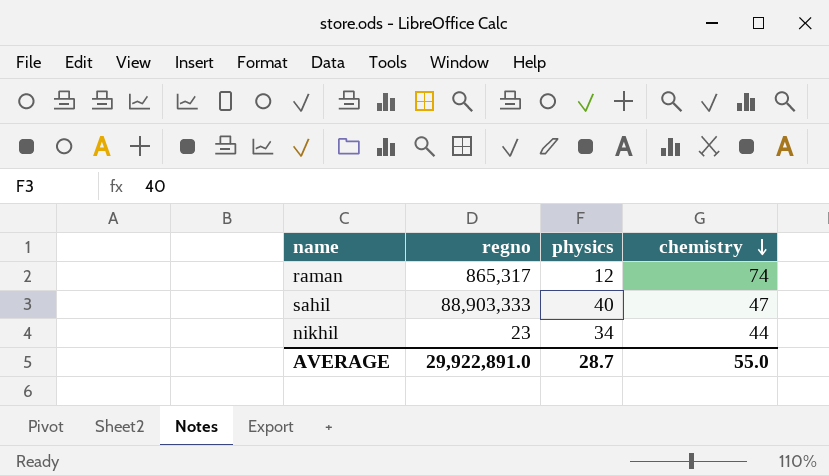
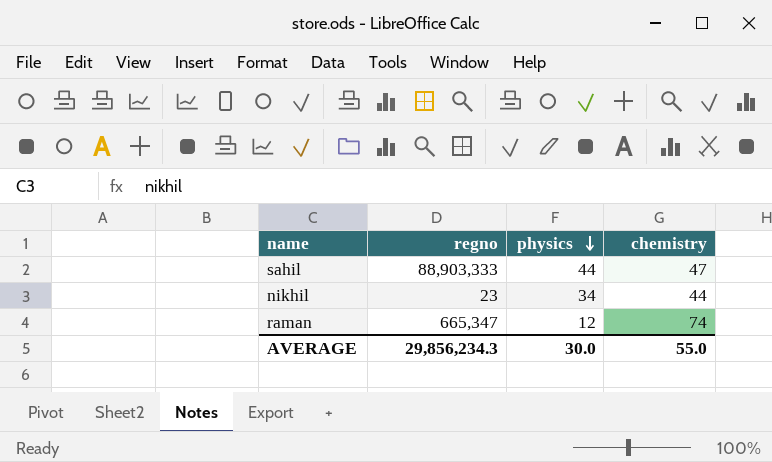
row order: chemistry descending -> physics descending
sahil | physics: 40 -> 44
raman | regno: 865,317 -> 665,347
AVERAGE | regno: 29,922,891.0 -> 29,856,234.3
AVERAGE | physics: 28.7 -> 30.0

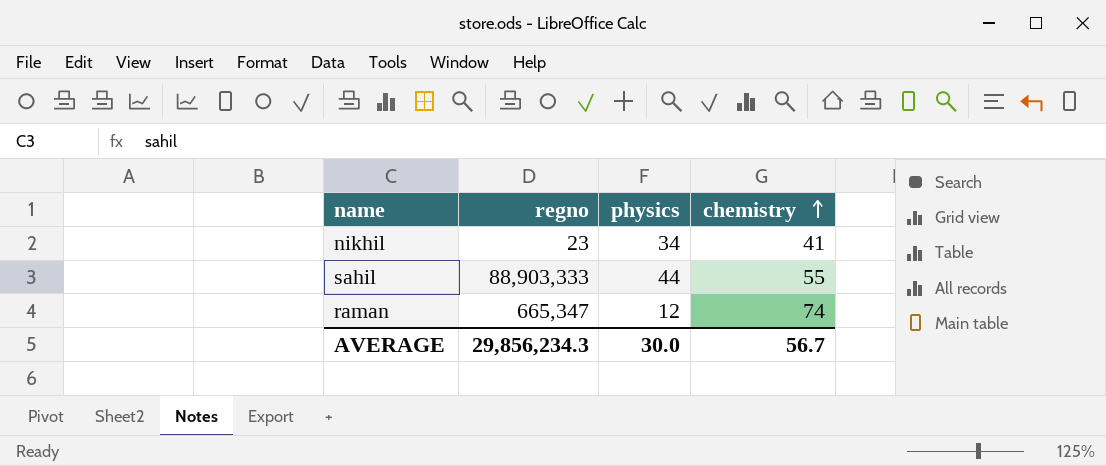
row order: physics descending -> chemistry ascending
nikhil | chemistry: 44 -> 41
sahil | chemistry: 47 -> 55
AVERAGE | chemistry: 55.0 -> 56.7

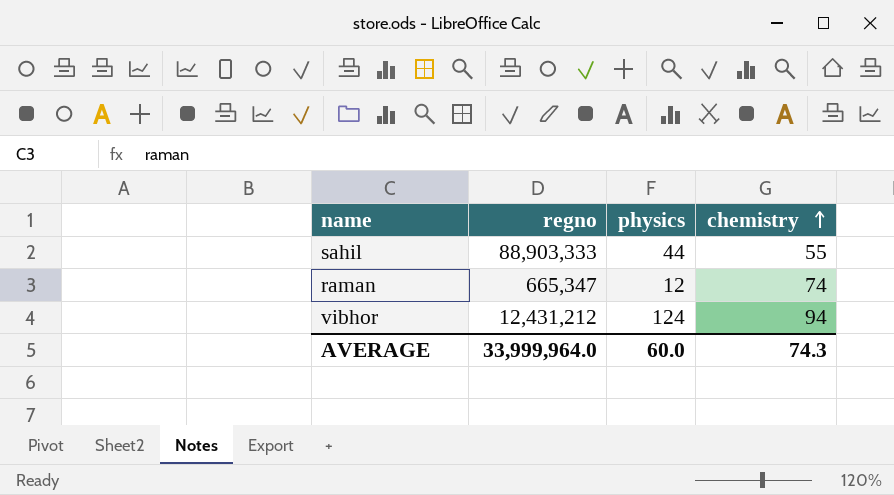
row nikhil: 23 | 34 | 41 -> none
row vibhor: none -> 12,431,212 | 124 | 94
AVERAGE | regno: 29,856,234.3 -> 33,999,964.0
AVERAGE | physics: 30.0 -> 60.0
AVERAGE | chemistry: 56.7 -> 74.3

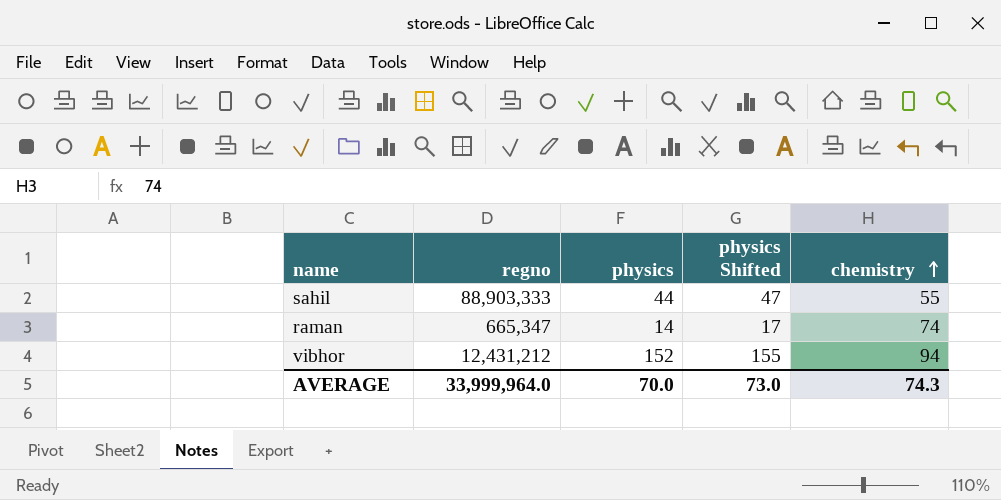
column physics Shifted | formula: none -> [physics] + 3
raman | physics: 12 -> 14
vibhor | physics: 124 -> 152
AVERAGE | physics: 60.0 -> 70.0

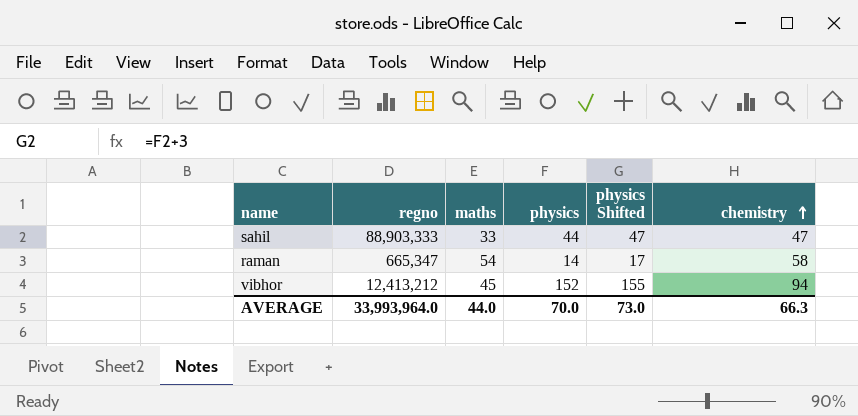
column maths | position: none -> 3
sahil | chemistry: 55 -> 47
raman | chemistry: 74 -> 58
vibhor | regno: 12,431,212 -> 12,413,212
AVERAGE | regno: 33,999,964.0 -> 33,993,964.0
AVERAGE | chemistry: 74.3 -> 66.3

